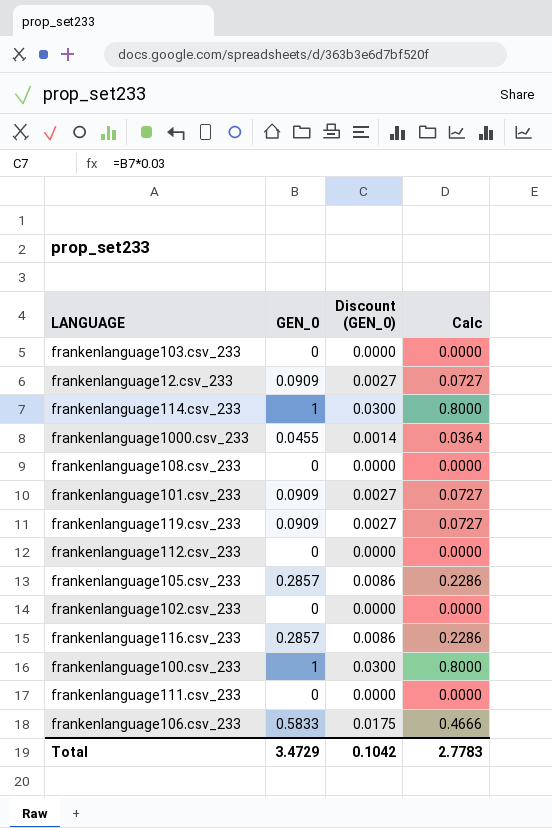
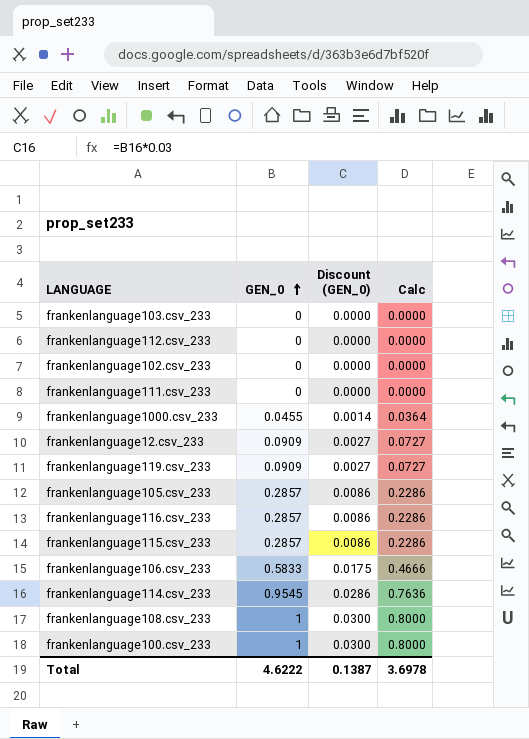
row order: none -> GEN_0 ascending
row frankenlanguage101.csv_233: 0.0909 | 0.0027 | 0.0727 -> none
row frankenlanguage115.csv_233: none -> 0.2857 | 0.0086 | 0.2286
frankenlanguage114.csv_233 | GEN_0: 1 -> 0.9545
frankenlanguage114.csv_233 | Discount (GEN_0): 0.0300 -> 0.0286
frankenlanguage114.csv_233 | Calc: 0.8000 -> 0.7636
frankenlanguage108.csv_233 | GEN_0: 0 -> 1
frankenlanguage108.csv_233 | Discount (GEN_0): 0.0000 -> 0.0300
frankenlanguage108.csv_233 | Calc: 0.0000 -> 0.8000
Total | GEN_0: 3.4729 -> 4.6222
Total | Discount (GEN_0): 0.1042 -> 0.1387
Total | Calc: 2.7783 -> 3.6978

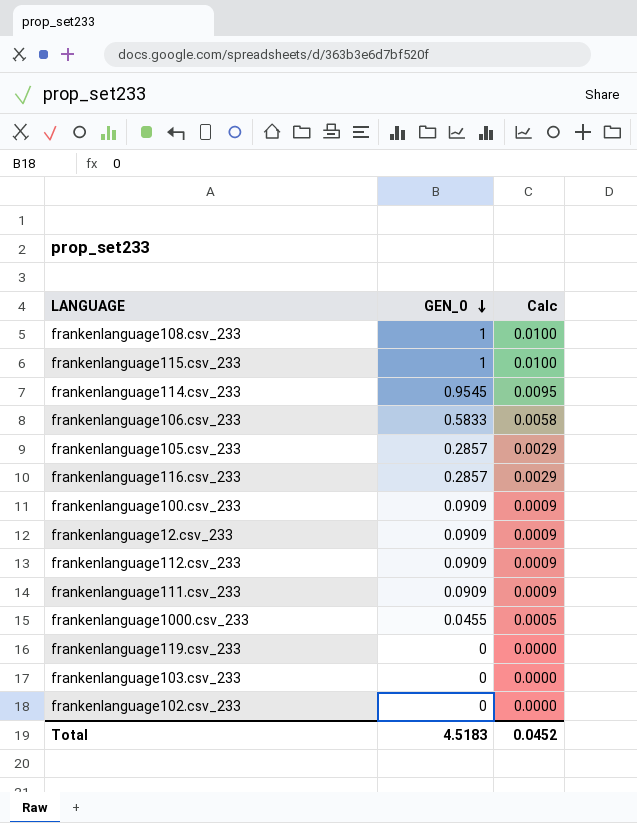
row order: GEN_0 ascending -> GEN_0 descending
column Discount (GEN_0) | formula: [GEN_0] * 0.03 -> none
column Calc | formula: [GEN_0] * 0.8 -> [GEN_0] * 0.01
frankenlanguage115.csv_233 | GEN_0: 0.2857 -> 1
frankenlanguage100.csv_233 | GEN_0: 1 -> 0.0909
frankenlanguage112.csv_233 | GEN_0: 0 -> 0.0909
frankenlanguage111.csv_233 | GEN_0: 0 -> 0.0909
frankenlanguage119.csv_233 | GEN_0: 0.0909 -> 0
Total | GEN_0: 4.6222 -> 4.5183
Total | Calc: 3.6978 -> 0.0452

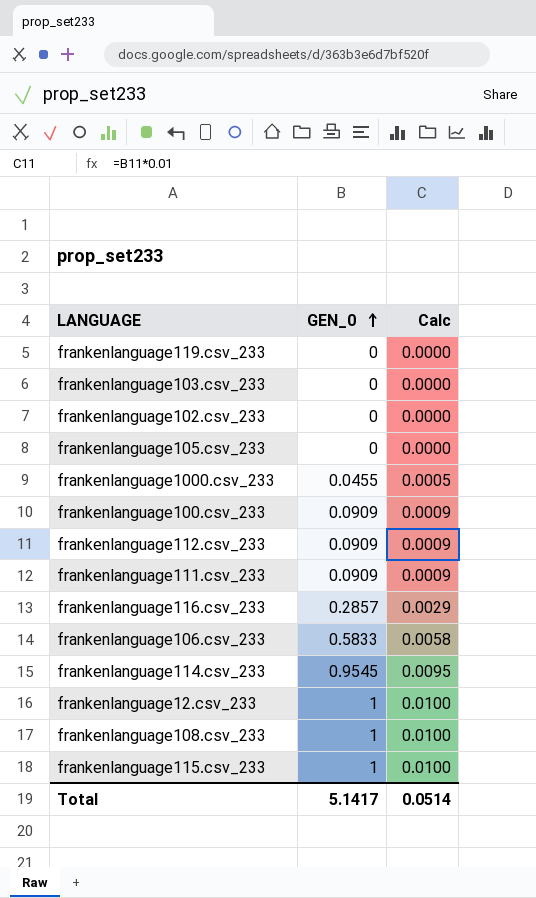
row order: GEN_0 descending -> GEN_0 ascending
frankenlanguage105.csv_233 | GEN_0: 0.2857 -> 0
frankenlanguage105.csv_233 | Calc: 0.0029 -> 0.0000
frankenlanguage12.csv_233 | GEN_0: 0.0909 -> 1
frankenlanguage12.csv_233 | Calc: 0.0009 -> 0.0100
Total | GEN_0: 4.5183 -> 5.1417
Total | Calc: 0.0452 -> 0.0514

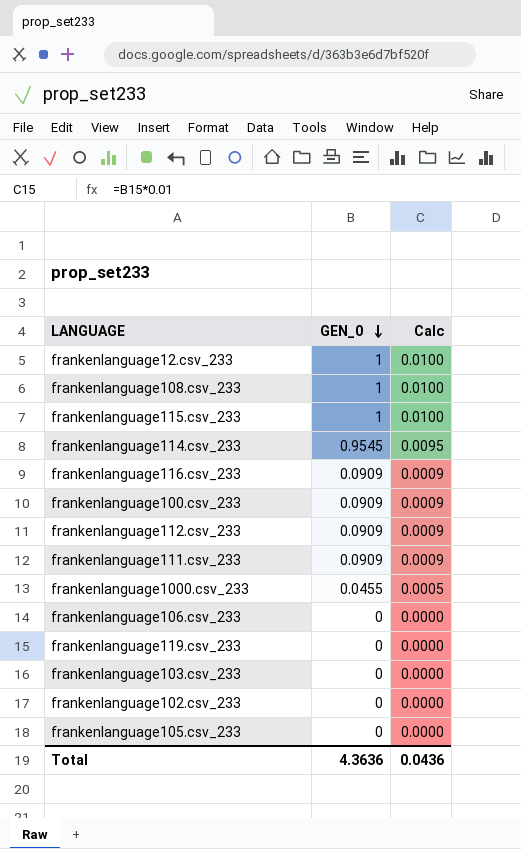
row order: GEN_0 ascending -> GEN_0 descending
frankenlanguage116.csv_233 | GEN_0: 0.2857 -> 0.0909
frankenlanguage116.csv_233 | Calc: 0.0029 -> 0.0009
frankenlanguage106.csv_233 | GEN_0: 0.5833 -> 0
frankenlanguage106.csv_233 | Calc: 0.0058 -> 0.0000
Total | GEN_0: 5.1417 -> 4.3636
Total | Calc: 0.0514 -> 0.0436

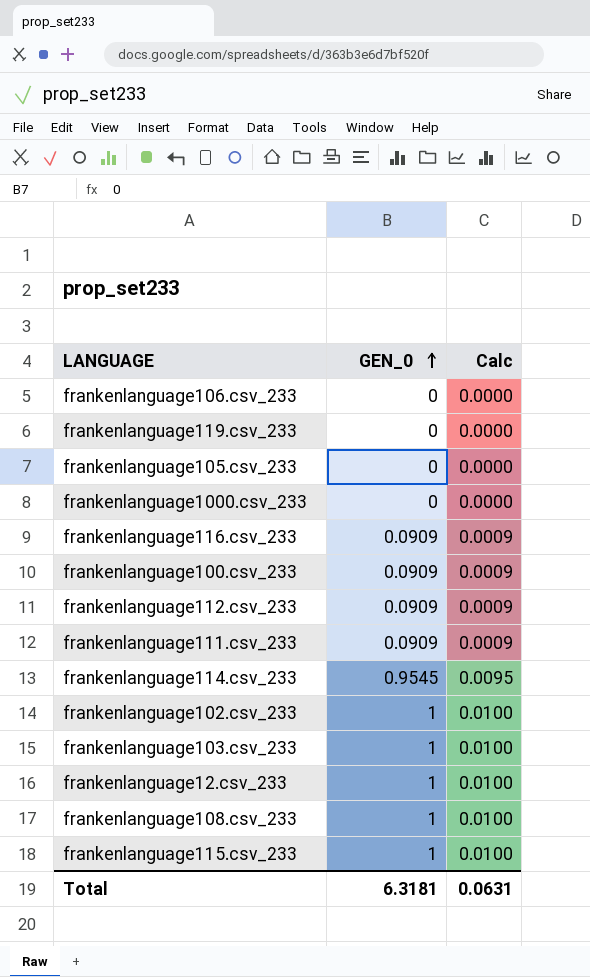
row order: GEN_0 descending -> GEN_0 ascending
frankenlanguage1000.csv_233 | GEN_0: 0.0455 -> 0
frankenlanguage1000.csv_233 | Calc: 0.0005 -> 0.0000
frankenlanguage102.csv_233 | GEN_0: 0 -> 1
frankenlanguage102.csv_233 | Calc: 0.0000 -> 0.0100
frankenlanguage103.csv_233 | GEN_0: 0 -> 1
frankenlanguage103.csv_233 | Calc: 0.0000 -> 0.0100
Total | GEN_0: 4.3636 -> 6.3181
Total | Calc: 0.0436 -> 0.0631

